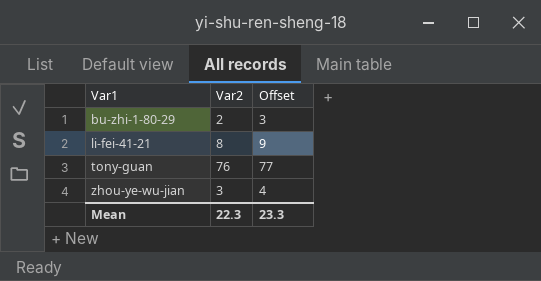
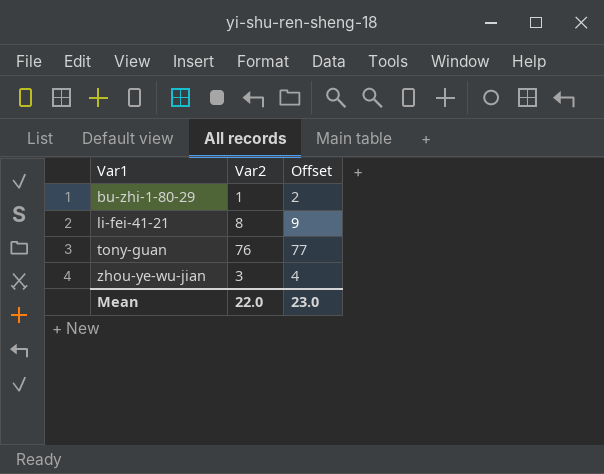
bu-zhi-1-80-29 | Var2: 2 -> 1
bu-zhi-1-80-29 | Offset: 3 -> 2
Mean | Var2: 22.3 -> 22.0
Mean | Offset: 23.3 -> 23.0

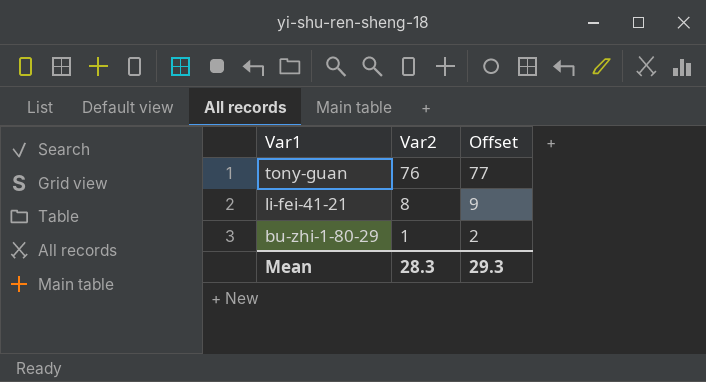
row order: Var1 ascending -> Var1 descending
row zhou-ye-wu-jian: 3 | 4 -> none
Mean | Var2: 22.0 -> 28.3
Mean | Offset: 23.0 -> 29.3

